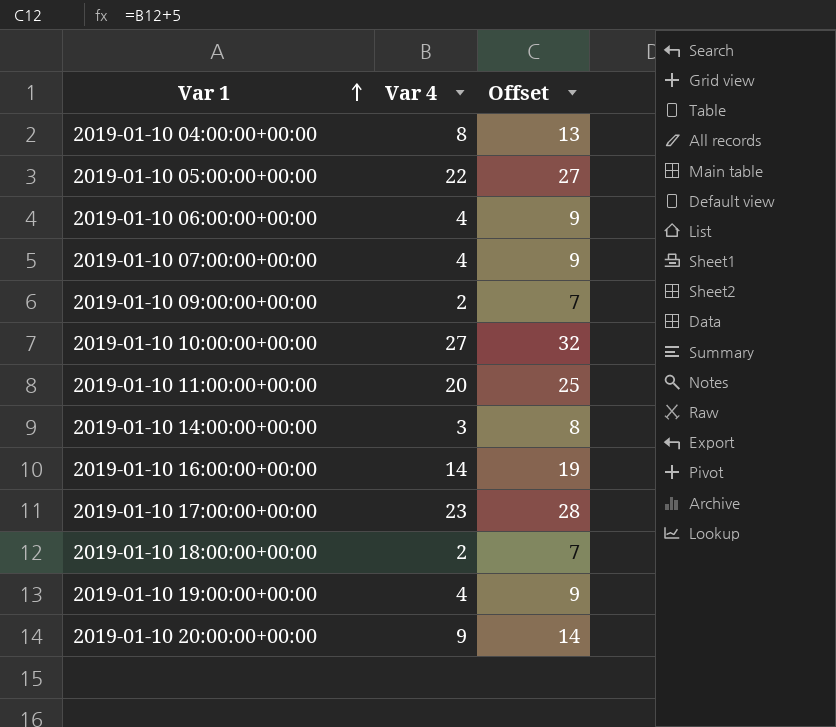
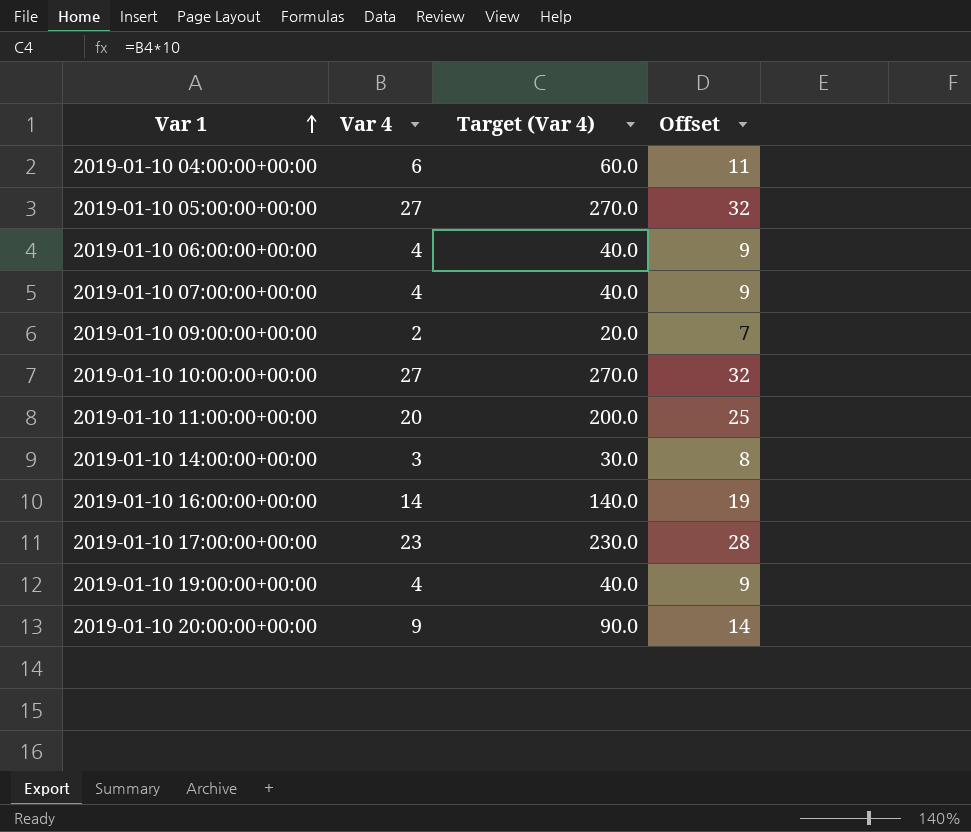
column Target (Var 4) | formula: none -> [Var 4] * 10
row 2019-01-10 18:00:00+00:00: 2 | 7 -> none
2019-01-10 04:00:00+00:00 | Var 4: 8 -> 6
2019-01-10 04:00:00+00:00 | Offset: 13 -> 11
2019-01-10 05:00:00+00:00 | Var 4: 22 -> 27
2019-01-10 05:00:00+00:00 | Offset: 27 -> 32

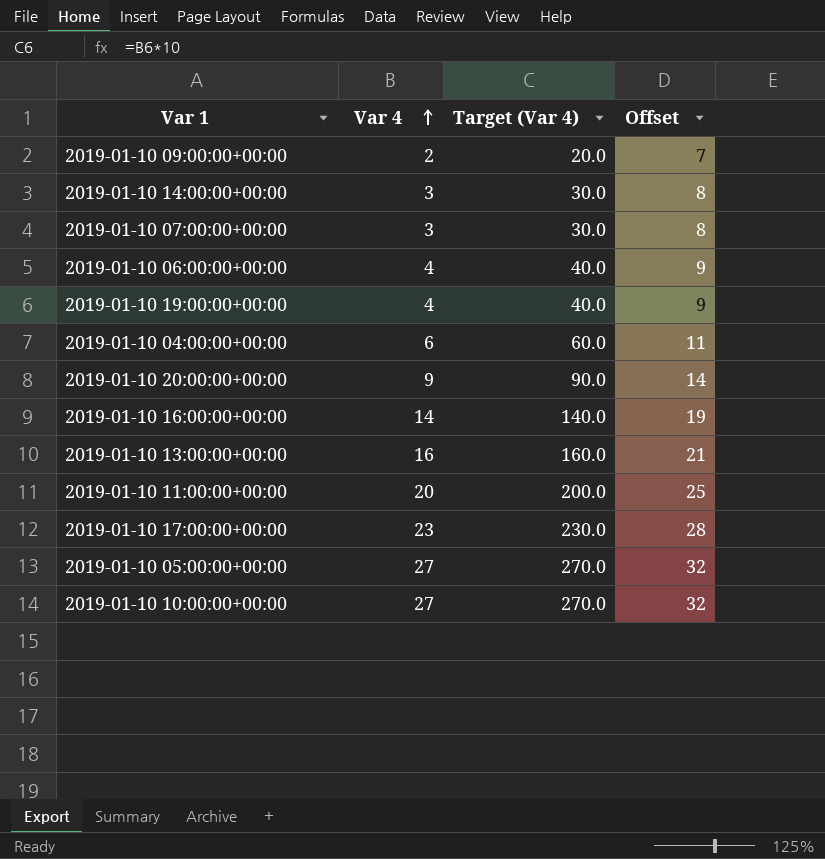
row order: Var 1 ascending -> Var 4 ascending
2019-01-10 07:00:00+00:00 | Var 4: 4 -> 3
2019-01-10 07:00:00+00:00 | Target (Var 4): 40.0 -> 30.0
2019-01-10 07:00:00+00:00 | Offset: 9 -> 8
row 2019-01-10 13:00:00+00:00: none -> 16 | 160.0 | 21

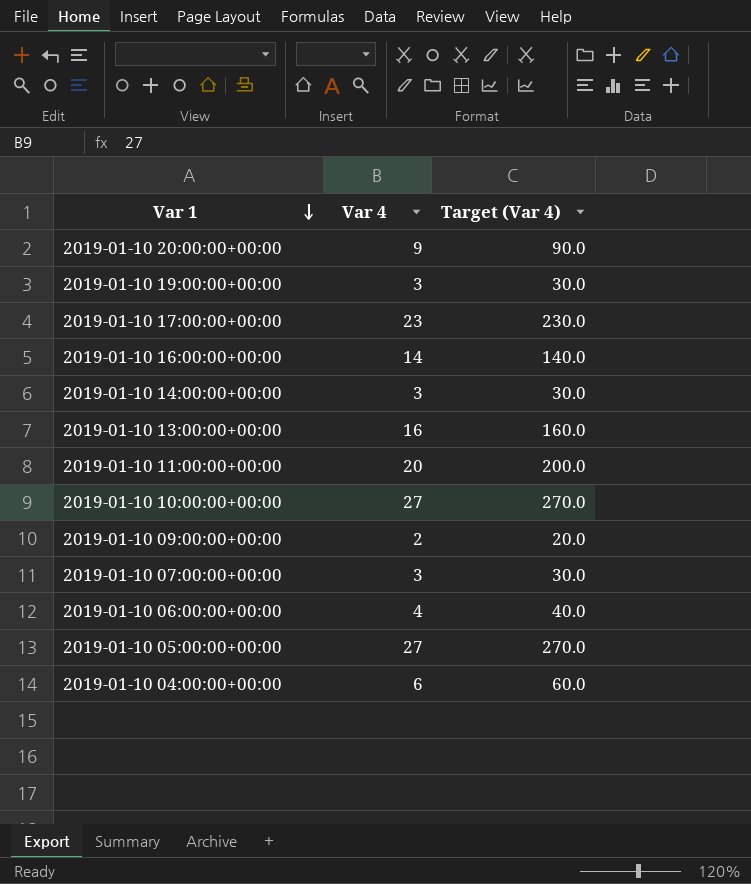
row order: Var 4 ascending -> Var 1 descending
column Offset | formula: [Var 4] + 5 -> none
2019-01-10 19:00:00+00:00 | Var 4: 4 -> 3
2019-01-10 19:00:00+00:00 | Target (Var 4): 40.0 -> 30.0

